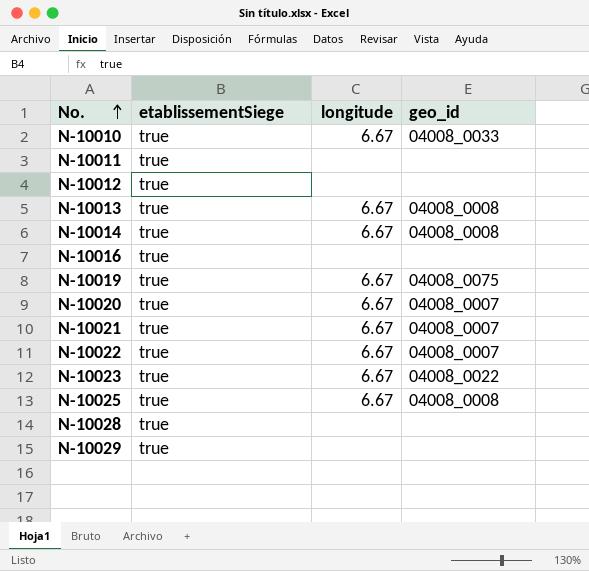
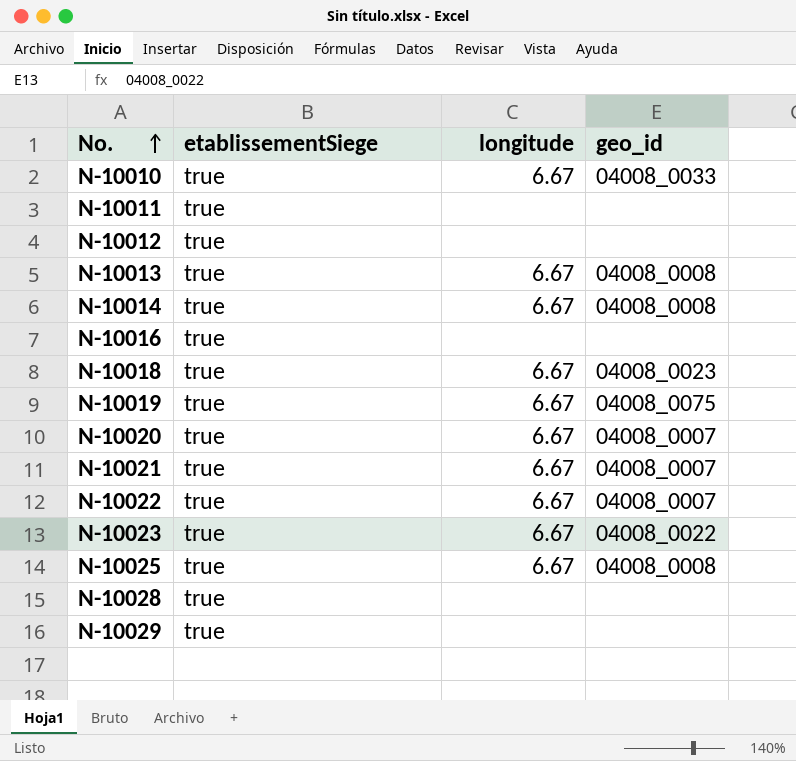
row N-10018: none -> true | 6.67 | 04008_0023

